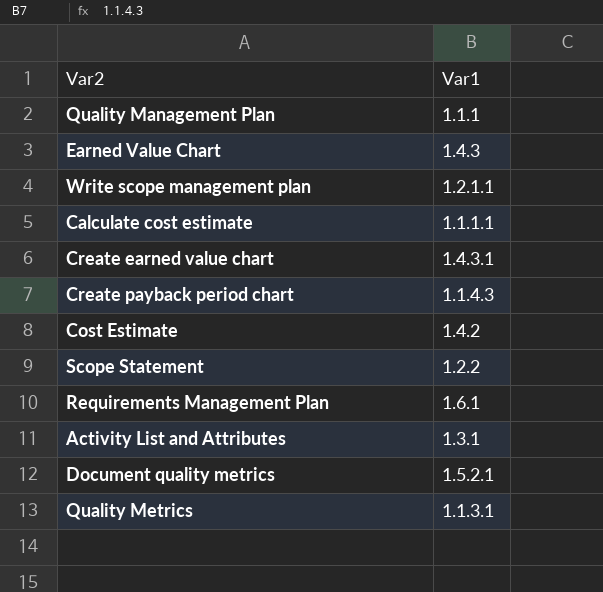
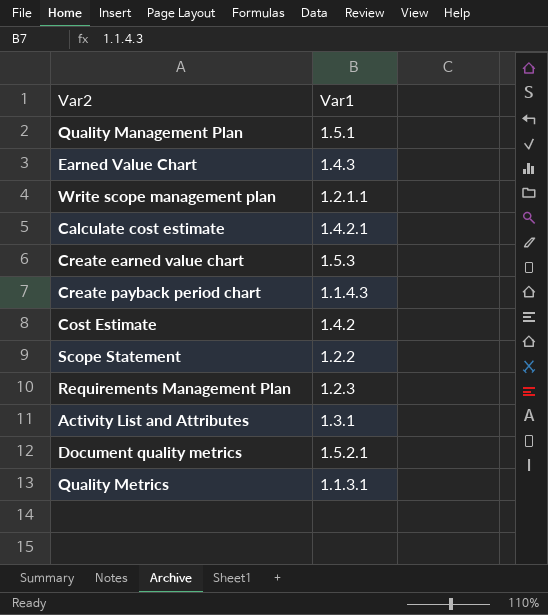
Quality Management Plan | Var1: 1.1.1 -> 1.5.1
Calculate cost estimate | Var1: 1.1.1.1 -> 1.4.2.1
Create earned value chart | Var1: 1.4.3.1 -> 1.5.3
Requirements Management Plan | Var1: 1.6.1 -> 1.2.3

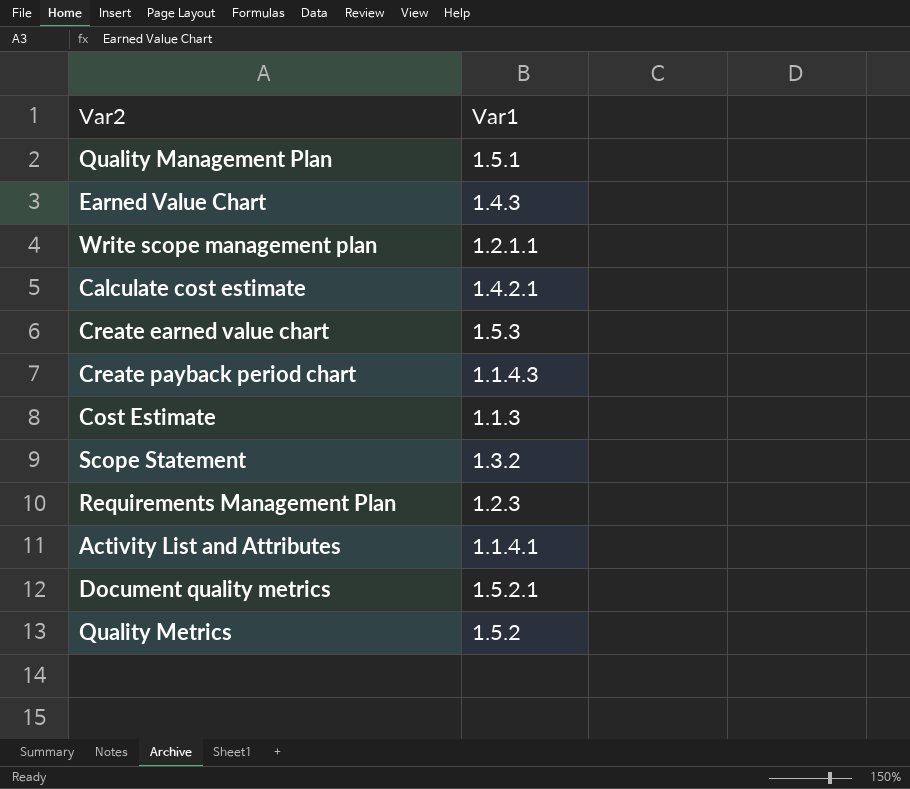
Cost Estimate | Var1: 1.4.2 -> 1.1.3
Scope Statement | Var1: 1.2.2 -> 1.3.2
Activity List and Attributes | Var1: 1.3.1 -> 1.1.4.1
Quality Metrics | Var1: 1.1.3.1 -> 1.5.2

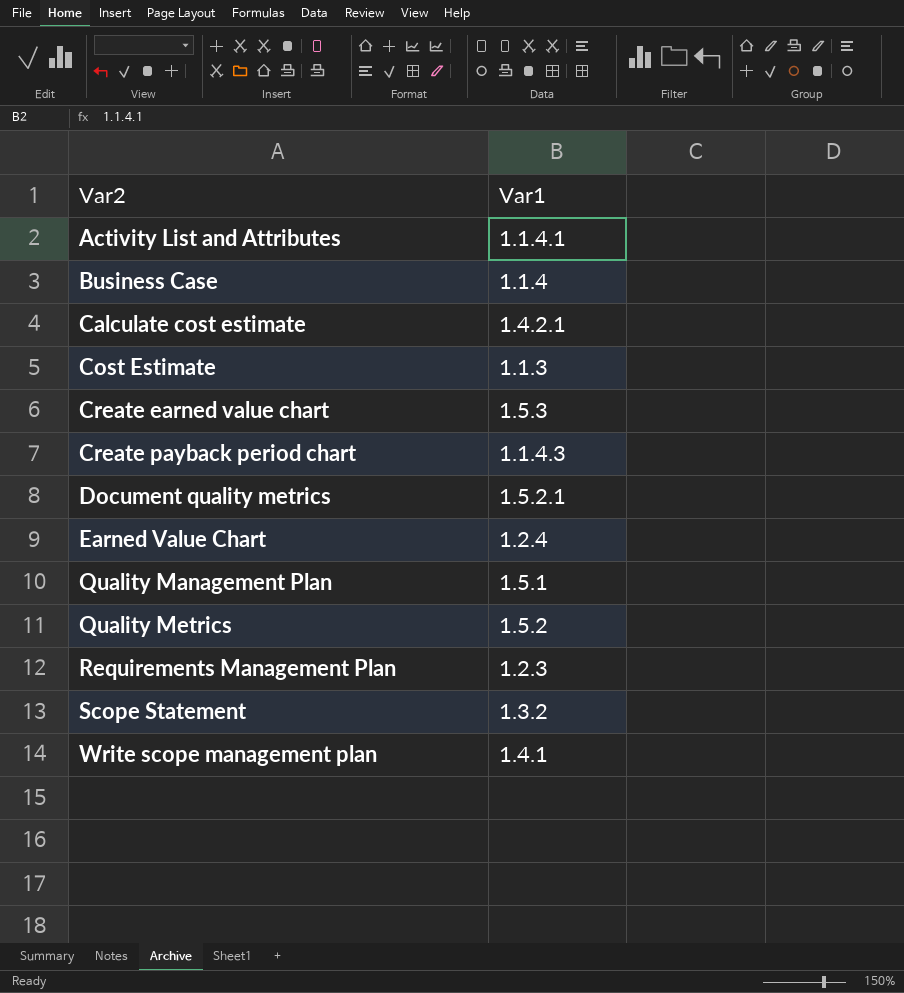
row order: none -> Var2 ascending
row Business Case: none -> 1.1.4
Earned Value Chart | Var1: 1.4.3 -> 1.2.4
Write scope management plan | Var1: 1.2.1.1 -> 1.4.1

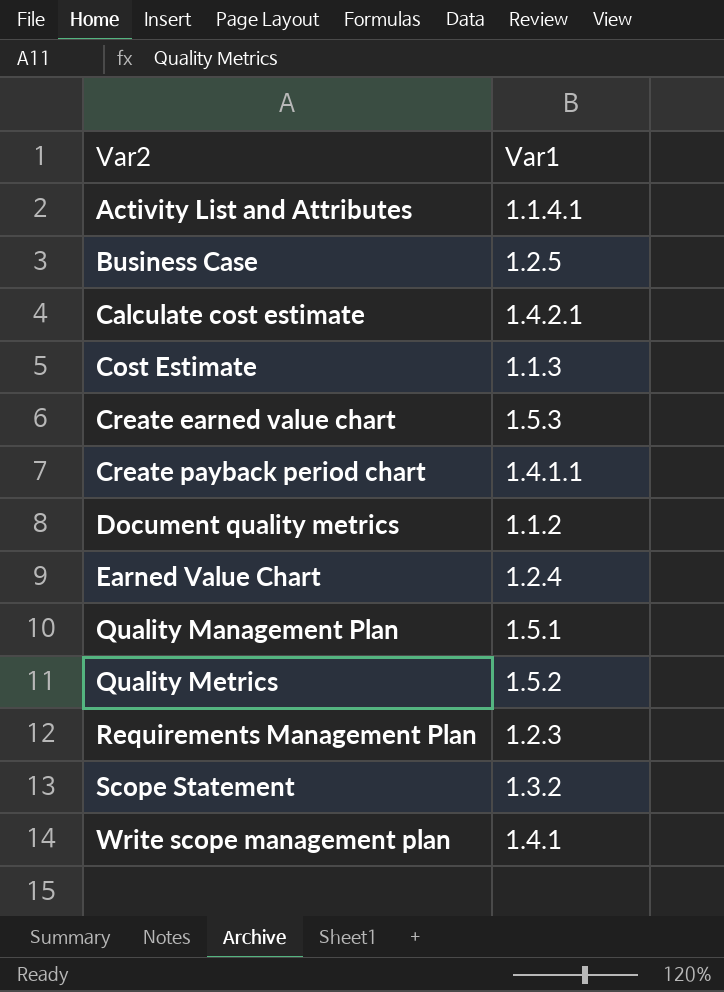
Business Case | Var1: 1.1.4 -> 1.2.5
Create payback period chart | Var1: 1.1.4.3 -> 1.4.1.1
Document quality metrics | Var1: 1.5.2.1 -> 1.1.2

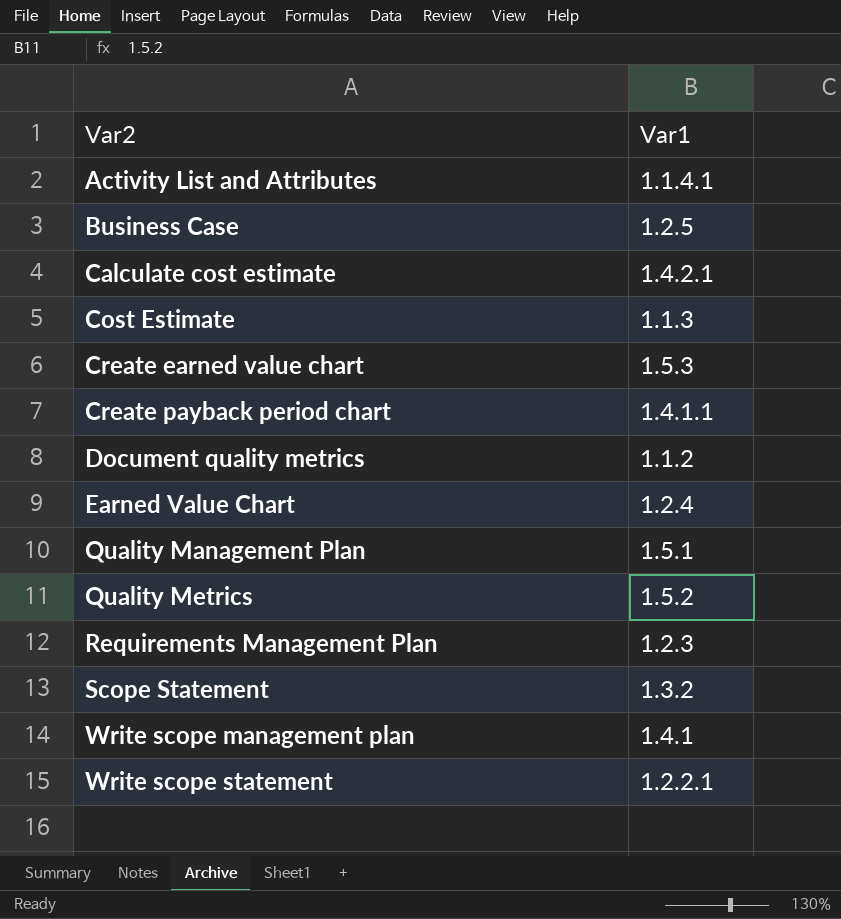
row Write scope statement: none -> 1.2.2.1

